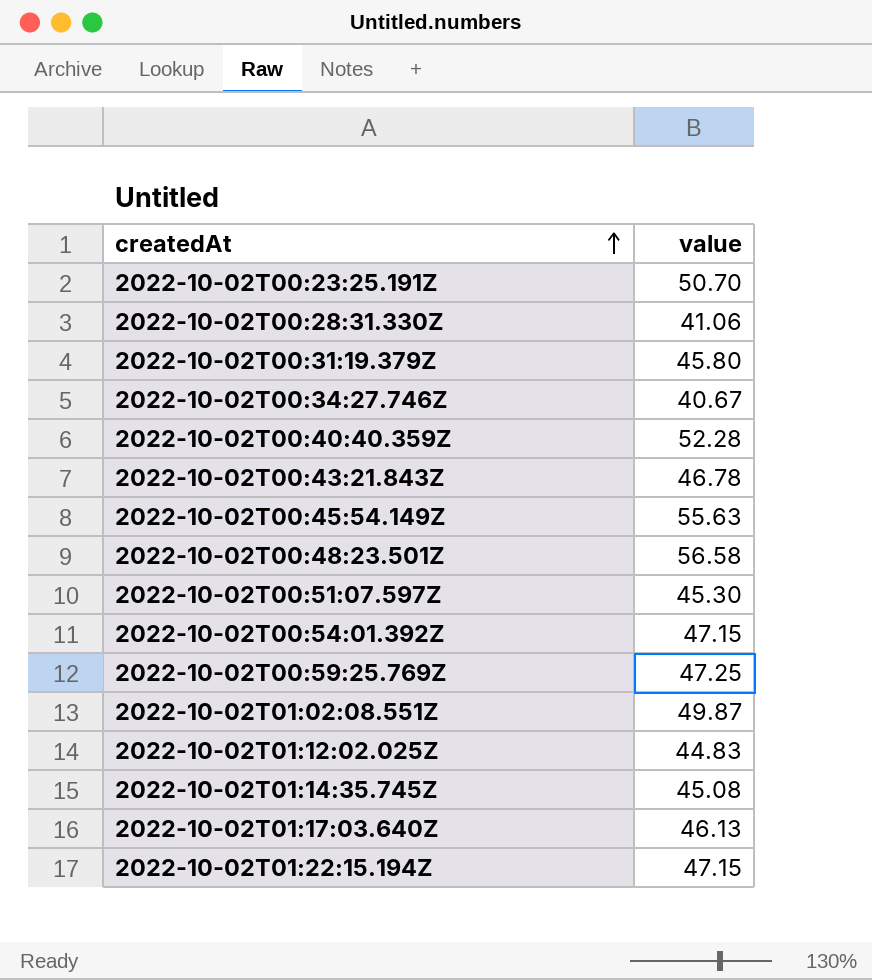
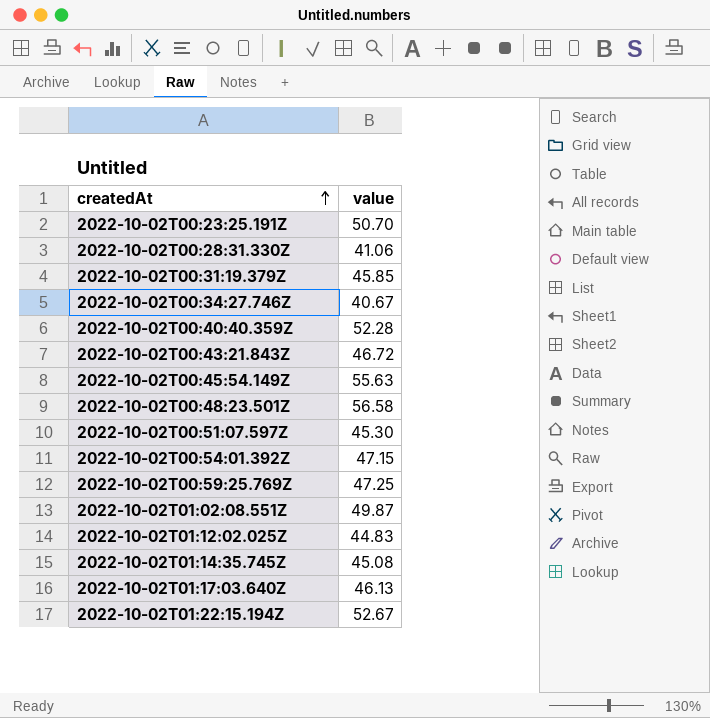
2022-10-02T00:31:19.379Z | value: 45.80 -> 45.85
2022-10-02T00:43:21.843Z | value: 46.78 -> 46.72
2022-10-02T01:22:15.194Z | value: 47.15 -> 52.67

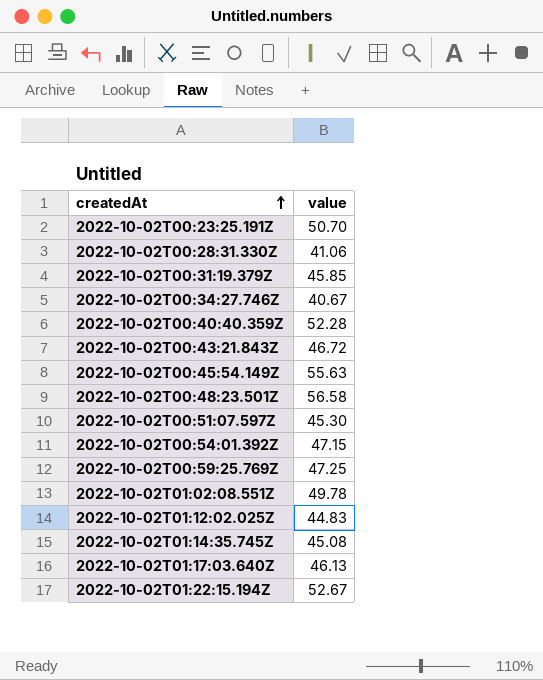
2022-10-02T01:02:08.551Z | value: 49.87 -> 49.78

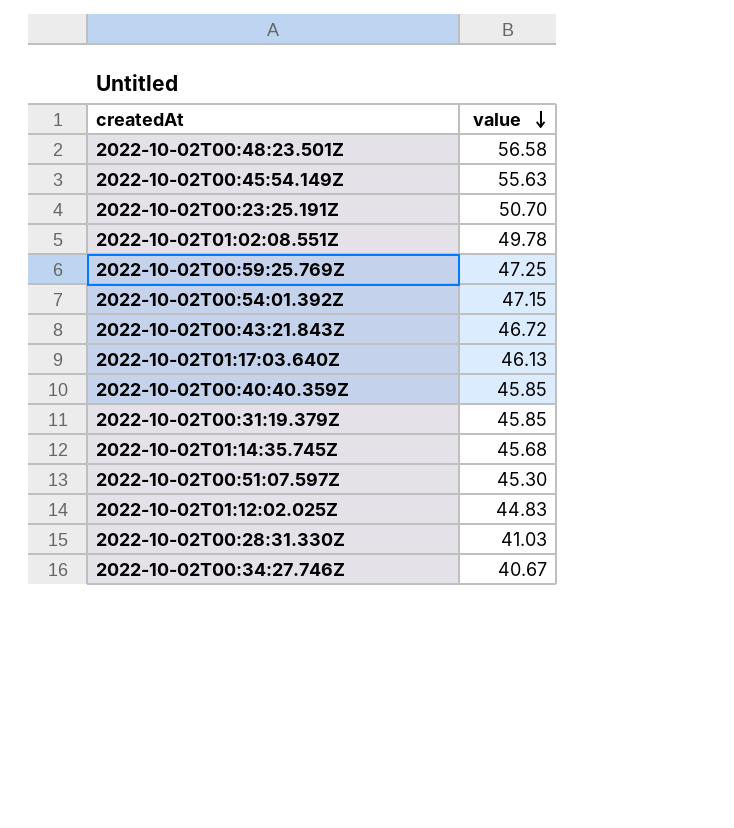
row order: createdAt ascending -> value descending
row 2022-10-02T01:22:15.194Z: 52.67 -> none
2022-10-02T00:40:40.359Z | value: 52.28 -> 45.85
2022-10-02T01:14:35.745Z | value: 45.08 -> 45.68
2022-10-02T00:28:31.330Z | value: 41.06 -> 41.03

